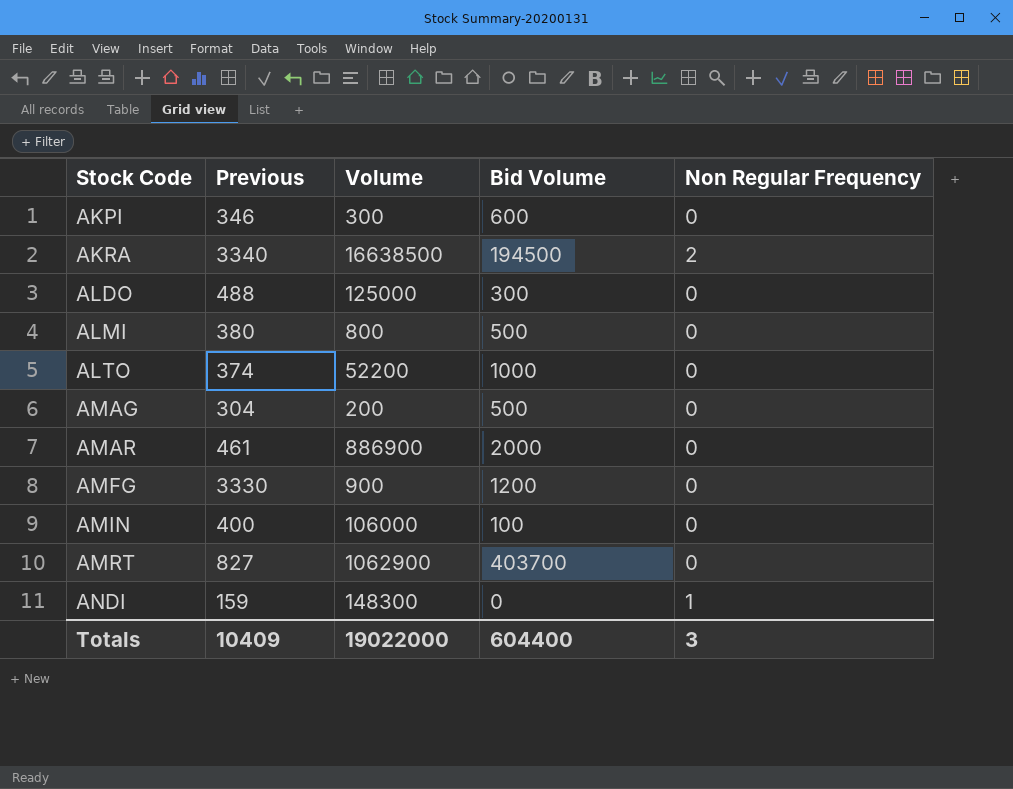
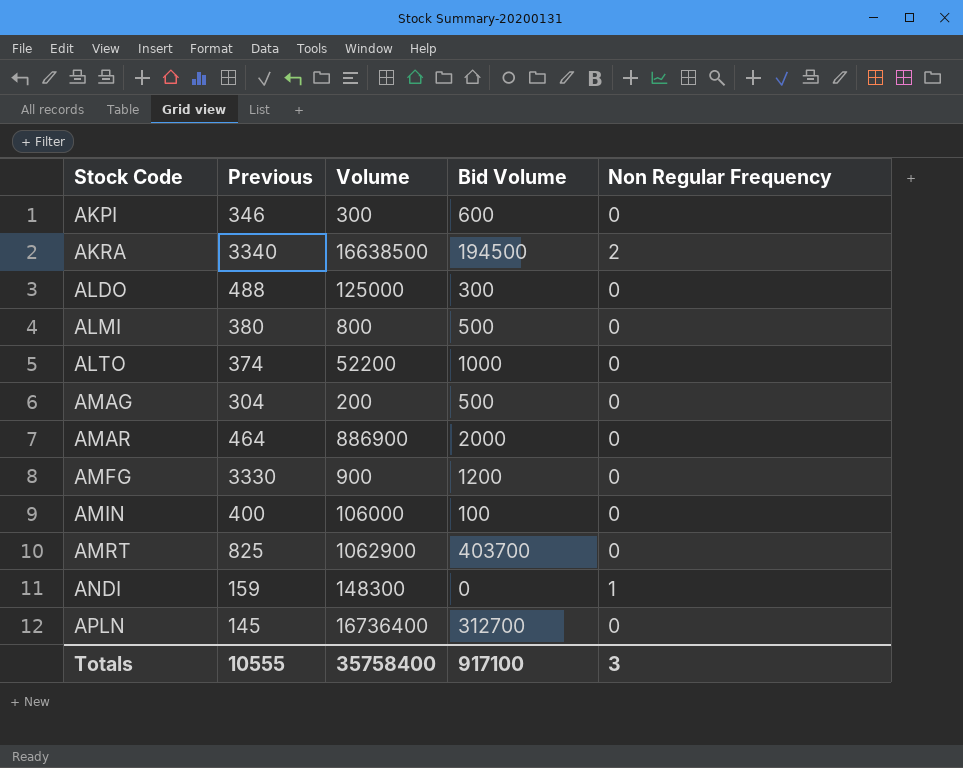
AMAR | Previous: 461 -> 464
AMRT | Previous: 827 -> 825
row APLN: none -> 145 | 16736400 | 312700 | 0
Totals | Previous: 10409 -> 10555
Totals | Volume: 19022000 -> 35758400
Totals | Bid Volume: 604400 -> 917100

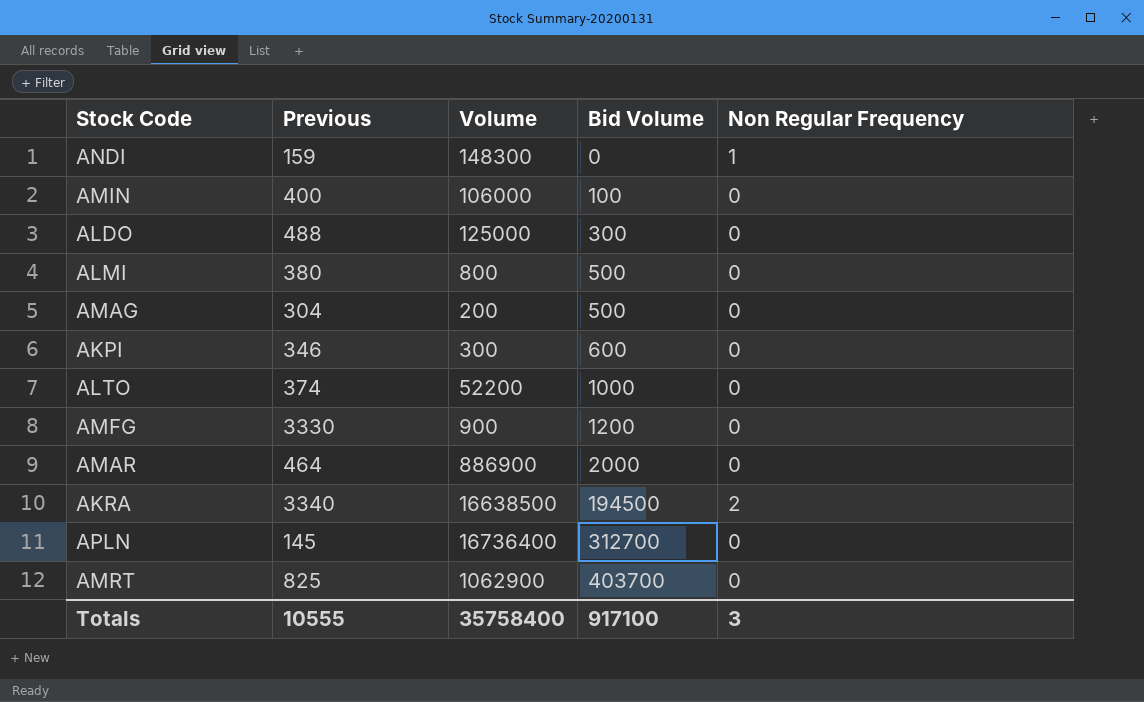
row order: Stock Code ascending -> Bid Volume ascending

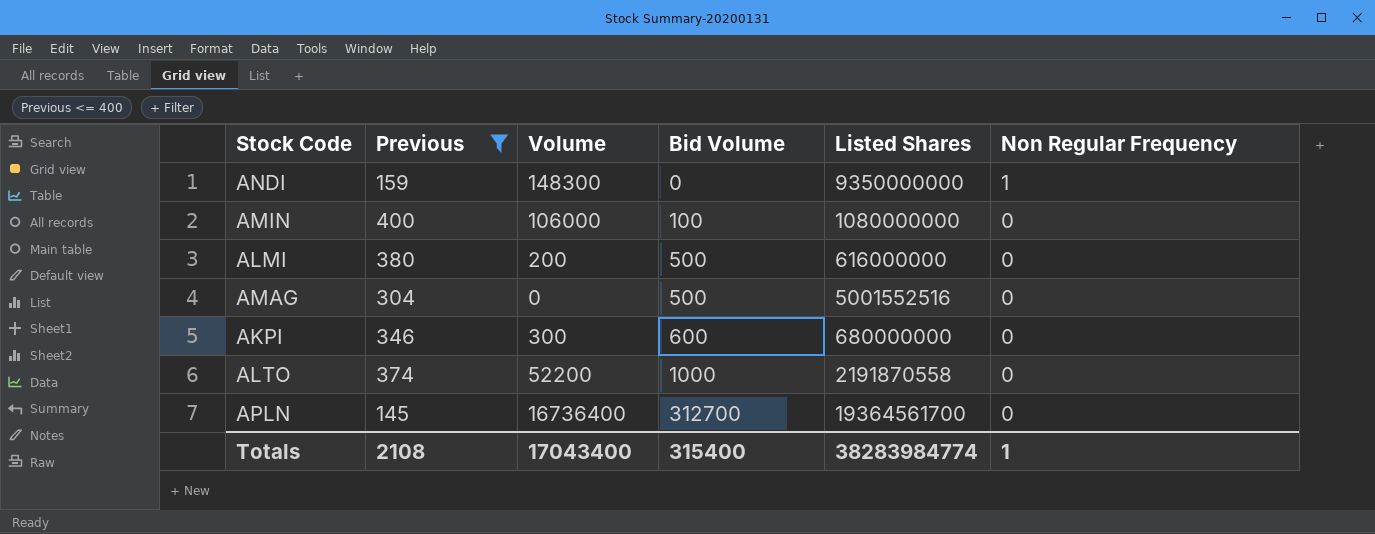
filter: none -> Previous <= 400
column Listed Shares | position: none -> 5
ALMI | Volume: 800 -> 200
AMAG | Volume: 200 -> 0
Totals | Previous: 10555 -> 2108
Totals | Volume: 35758400 -> 17043400
Totals | Bid Volume: 917100 -> 315400
Totals | Non Regular Frequency: 3 -> 1

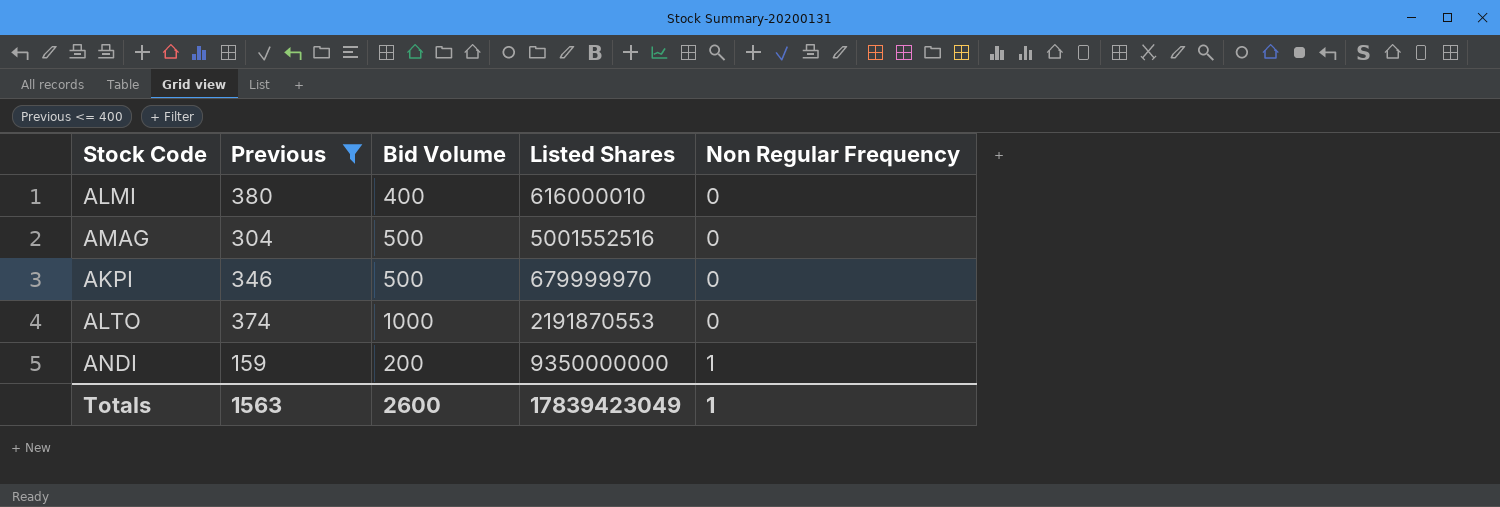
row order: Bid Volume ascending -> Non Regular Frequency ascending
column Volume | position: 3 -> none
row AMIN: 400 | 106000 | 100 | 1080000000 | 0 -> none
row APLN: 145 | 16736400 | 312700 | 19364561700 | 0 -> none
ALMI | Bid Volume: 500 -> 400
ALMI | Listed Shares: 616000000 -> 616000010
AKPI | Bid Volume: 600 -> 500
AKPI | Listed Shares: 680000000 -> 679999970
ALTO | Listed Shares: 2191870558 -> 2191870553
ANDI | Bid Volume: 0 -> 200
Totals | Previous: 2108 -> 1563
Totals | Bid Volume: 315400 -> 2600
Totals | Listed Shares: 38283984774 -> 17839423049

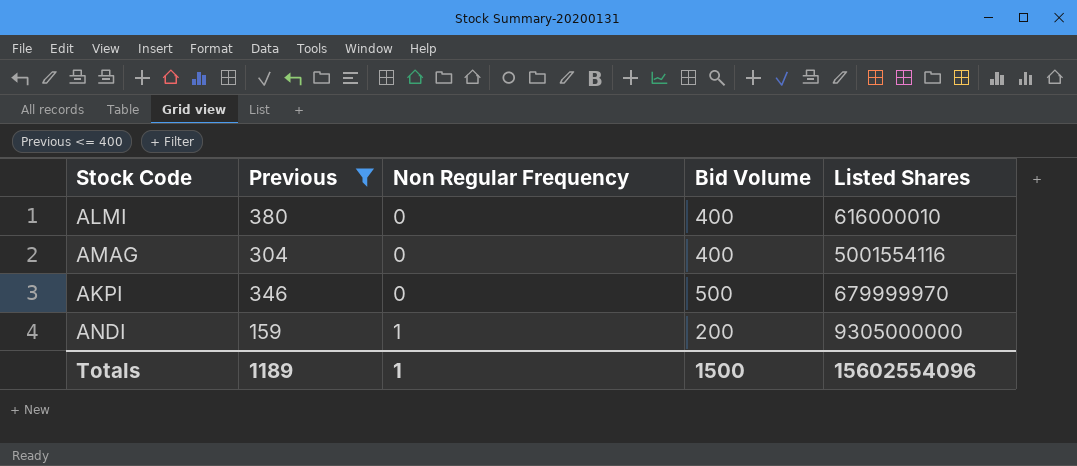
column Non Regular Frequency | position: 5 -> 3
row ALTO: 374 | 1000 | 2191870553 | 0 -> none
AMAG | Bid Volume: 500 -> 400
AMAG | Listed Shares: 5001552516 -> 5001554116
ANDI | Listed Shares: 9350000000 -> 9305000000
Totals | Previous: 1563 -> 1189
Totals | Bid Volume: 2600 -> 1500
Totals | Listed Shares: 17839423049 -> 15602554096

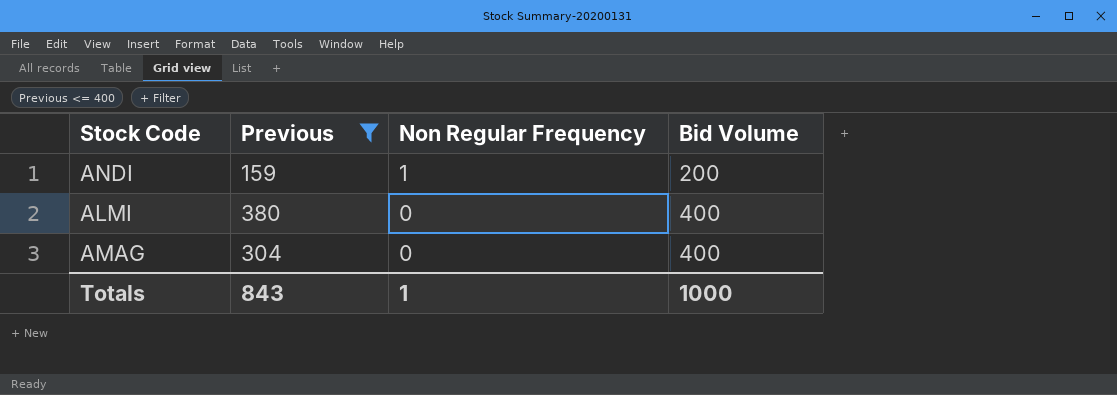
row order: Non Regular Frequency ascending -> Non Regular Frequency descending
column Listed Shares | position: 5 -> none
row AKPI: 346 | 0 | 500 | 679999970 -> none
Totals | Previous: 1189 -> 843
Totals | Bid Volume: 1500 -> 1000

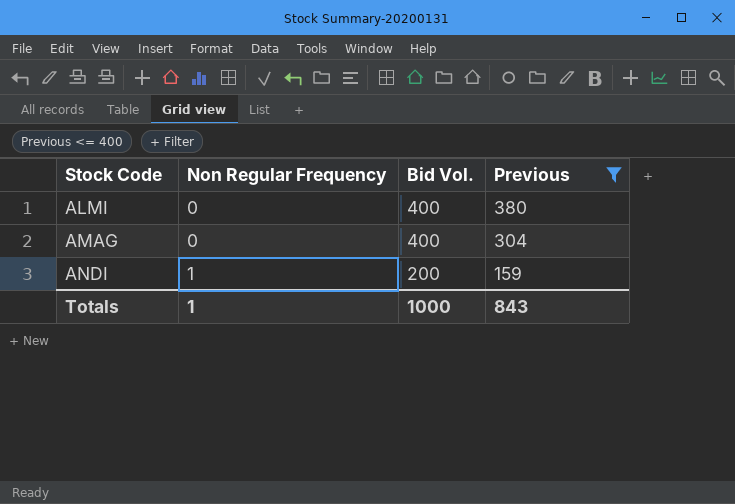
row order: Non Regular Frequency descending -> Stock Code ascending
column name: Bid Volume -> Bid Vol.
column Previous | position: 2 -> 4

